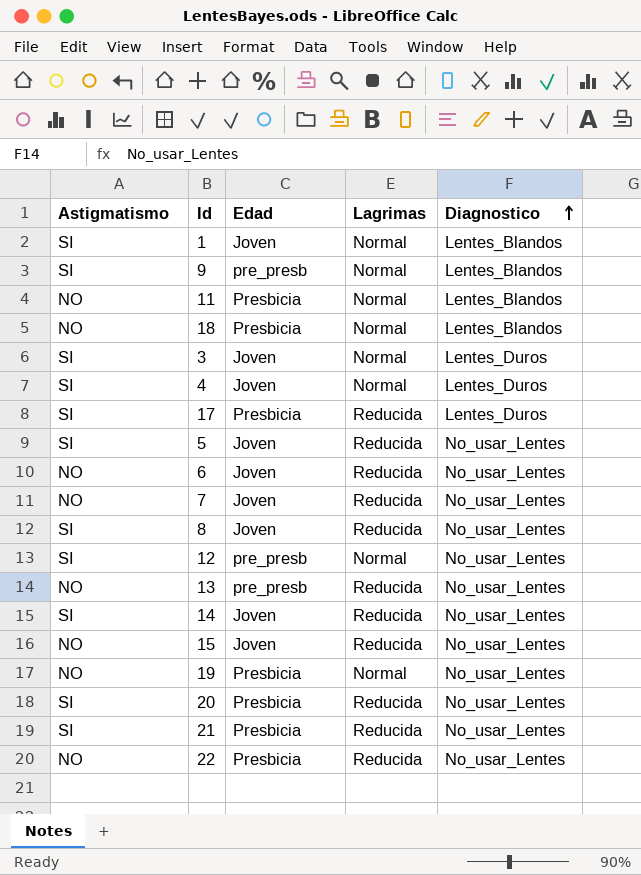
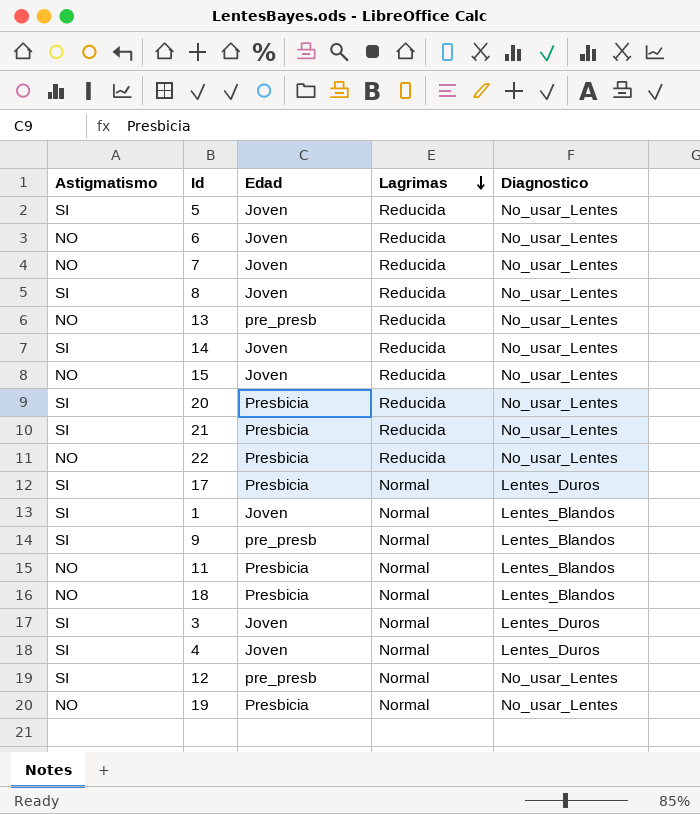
row order: Diagnostico ascending -> Lagrimas descending
17 | Lagrimas: Reducida -> Normal

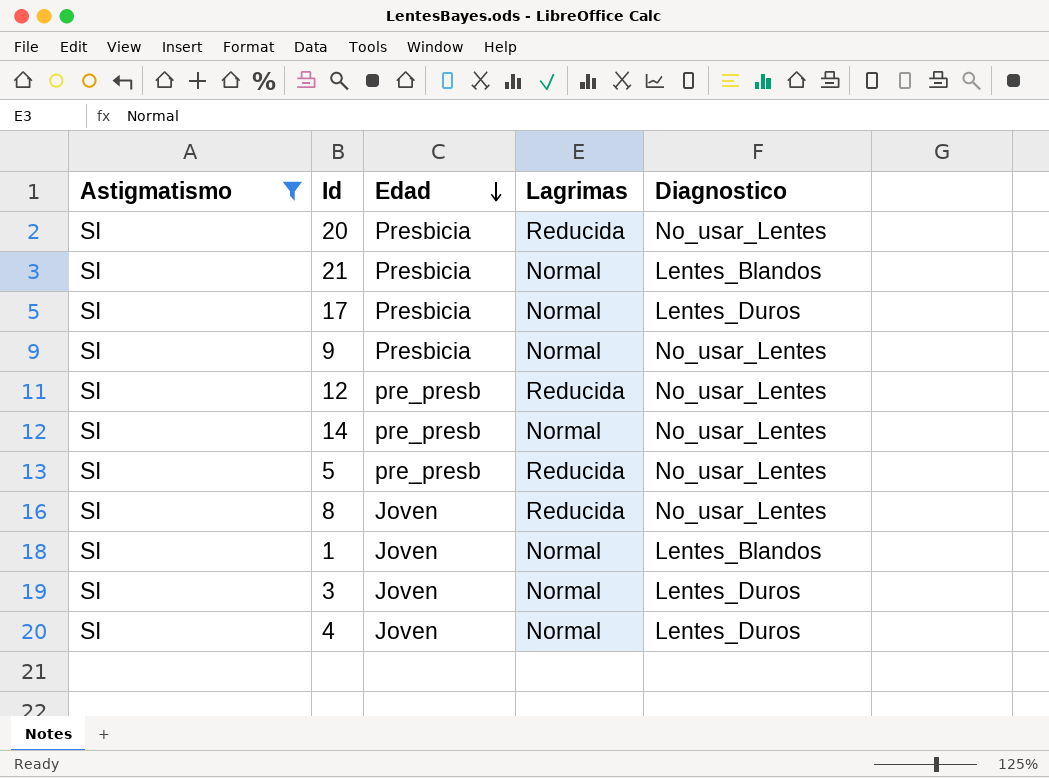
filter: none -> Astigmatismo = SI
row order: Lagrimas descending -> Edad descending
21 | Lagrimas: Reducida -> Normal
21 | Diagnostico: No_usar_Lentes -> Lentes_Blandos
9 | Edad: pre_presb -> Presbicia
9 | Diagnostico: Lentes_Blandos -> No_usar_Lentes
12 | Lagrimas: Normal -> Reducida
14 | Edad: Joven -> pre_presb
14 | Lagrimas: Reducida -> Normal
5 | Edad: Joven -> pre_presb

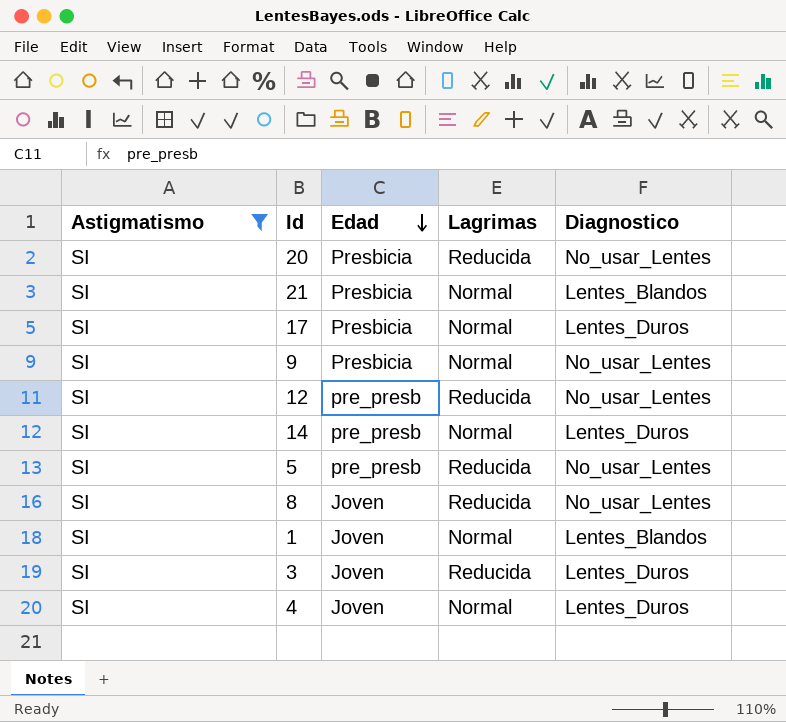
14 | Diagnostico: No_usar_Lentes -> Lentes_Duros
3 | Lagrimas: Normal -> Reducida

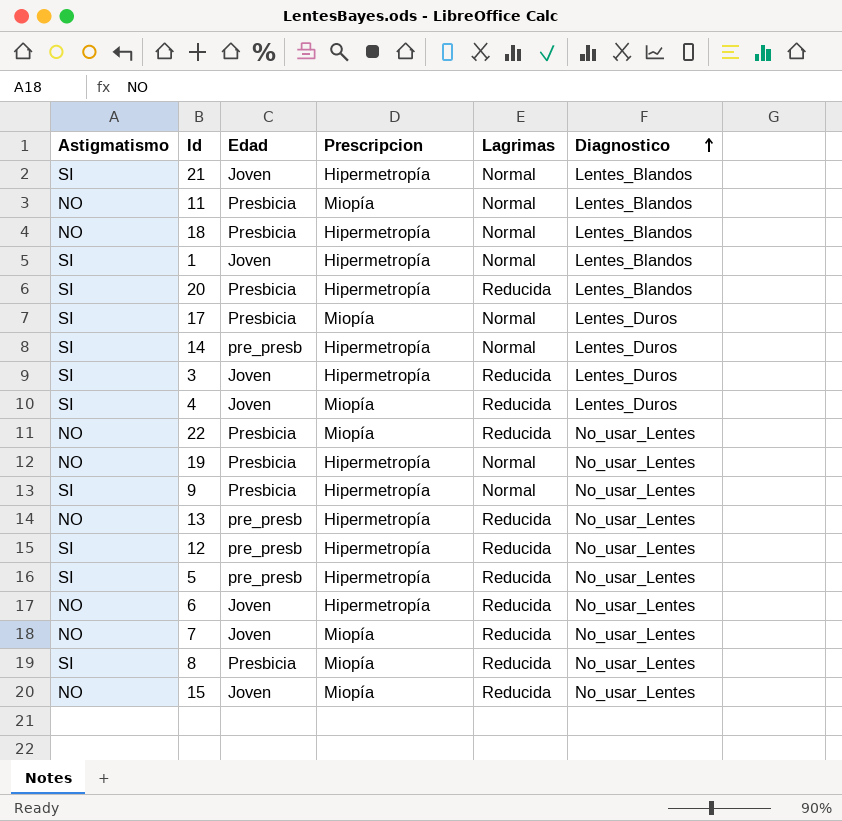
filter: Astigmatismo = SI -> none
row order: Edad descending -> Diagnostico ascending
column Prescripcion | position: none -> 4
21 | Edad: Presbicia -> Joven
20 | Diagnostico: No_usar_Lentes -> Lentes_Blandos
4 | Lagrimas: Normal -> Reducida
8 | Edad: Joven -> Presbicia

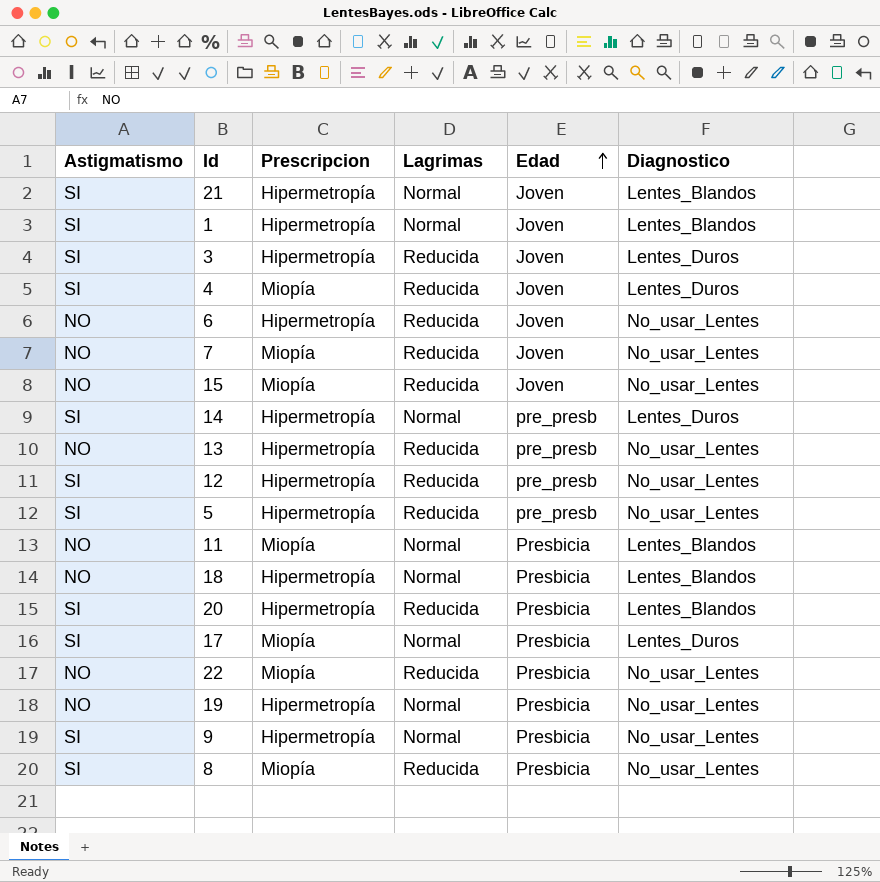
row order: Diagnostico ascending -> Edad ascending
column Edad | position: 3 -> 5

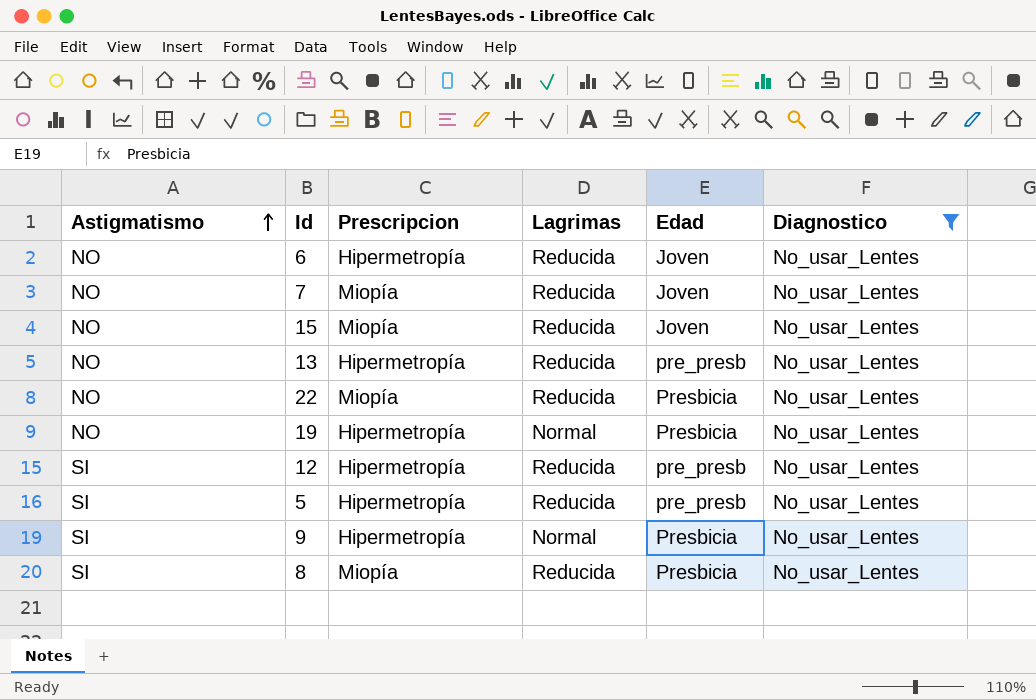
filter: none -> Diagnostico = No_usar_Lentes
row order: Edad ascending -> Astigmatismo ascending

